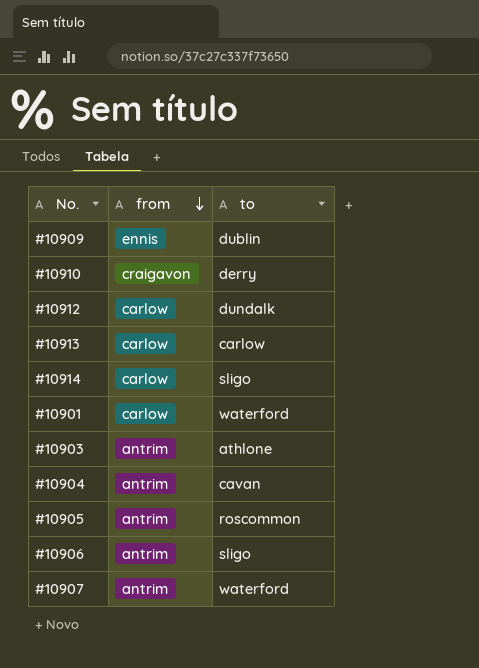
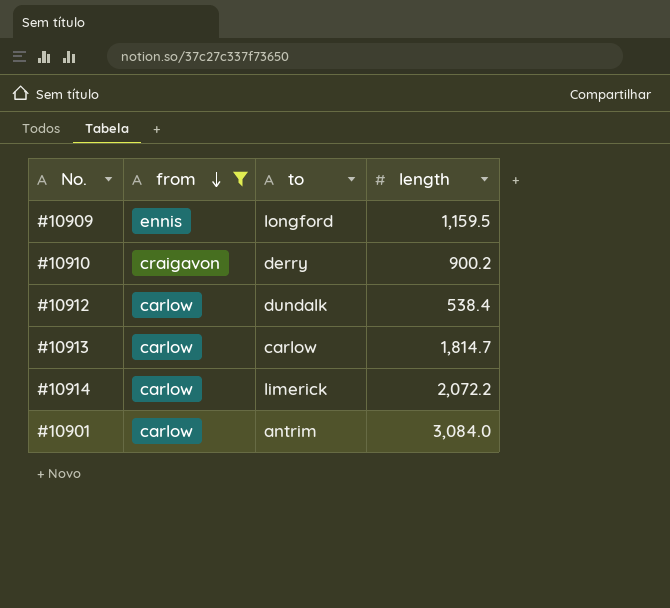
filter: none -> from != antrim
column length | position: none -> 4
#10909 | to: dublin -> longford
#10914 | to: sligo -> limerick
#10901 | to: waterford -> antrim

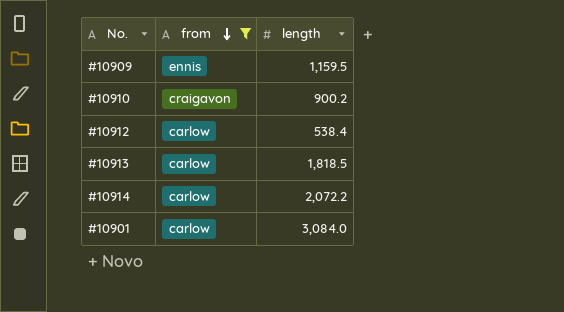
column to | position: 3 -> none
#10913 | length: 1,814.7 -> 1,818.5

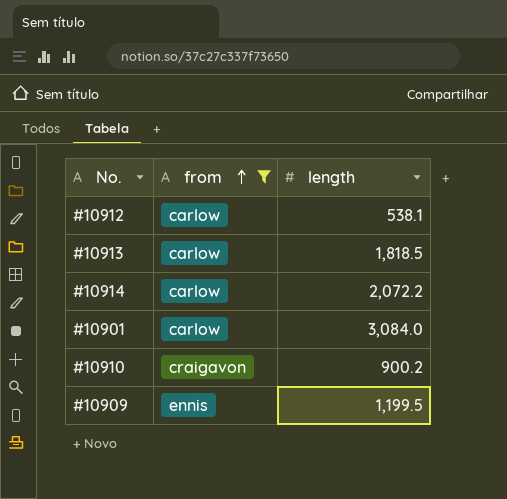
row order: from descending -> from ascending
#10912 | length: 538.4 -> 538.1
#10909 | length: 1,159.5 -> 1,199.5

